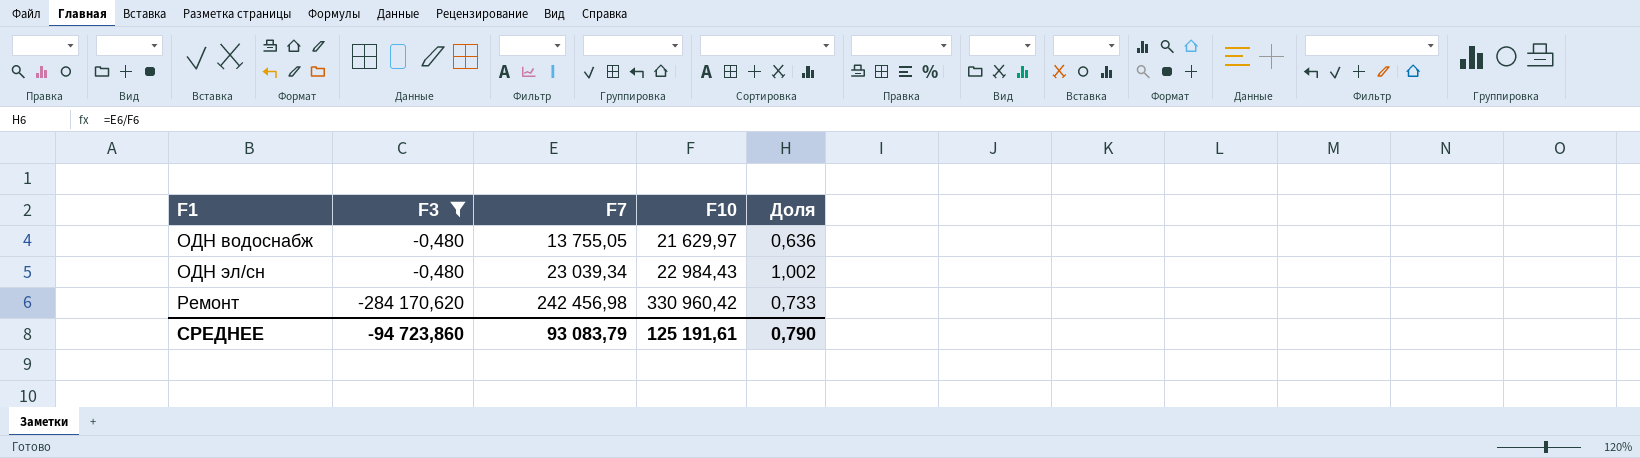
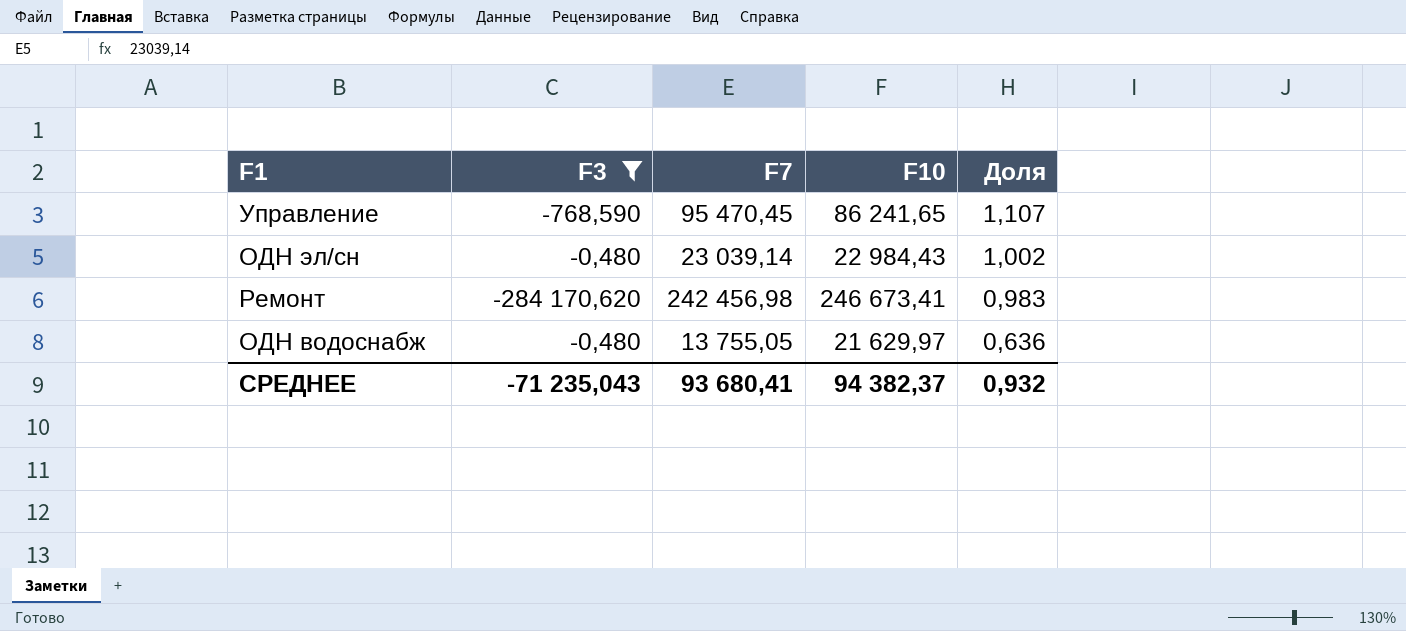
row order: F1 ascending -> Доля descending
row Управление: none -> -768,590 | 95 470,45 | 86 241,65 | 1,107
ОДН эл/сн | F7: 23 039,34 -> 23 039,14
Ремонт | F10: 330 960,42 -> 246 673,41
Ремонт | Доля: 0,733 -> 0,983
СРЕДНЕЕ | F3: -94 723,860 -> -71 235,043
СРЕДНЕЕ | F7: 93 083,79 -> 93 680,41
СРЕДНЕЕ | F10: 125 191,61 -> 94 382,37
СРЕДНЕЕ | Доля: 0,790 -> 0,932

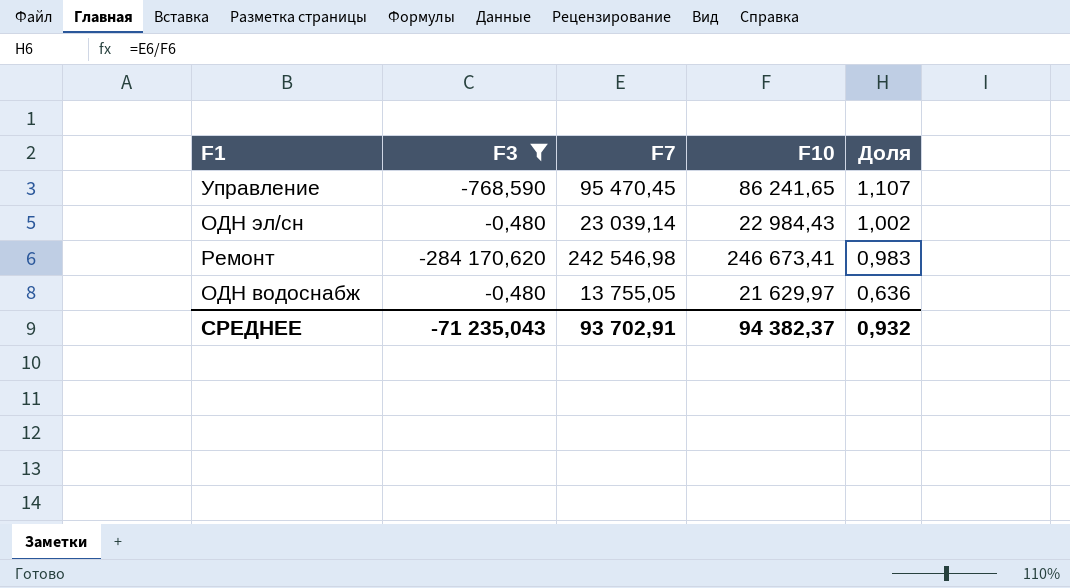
Ремонт | F7: 242 456,98 -> 242 546,98
СРЕДНЕЕ | F7: 93 680,41 -> 93 702,91

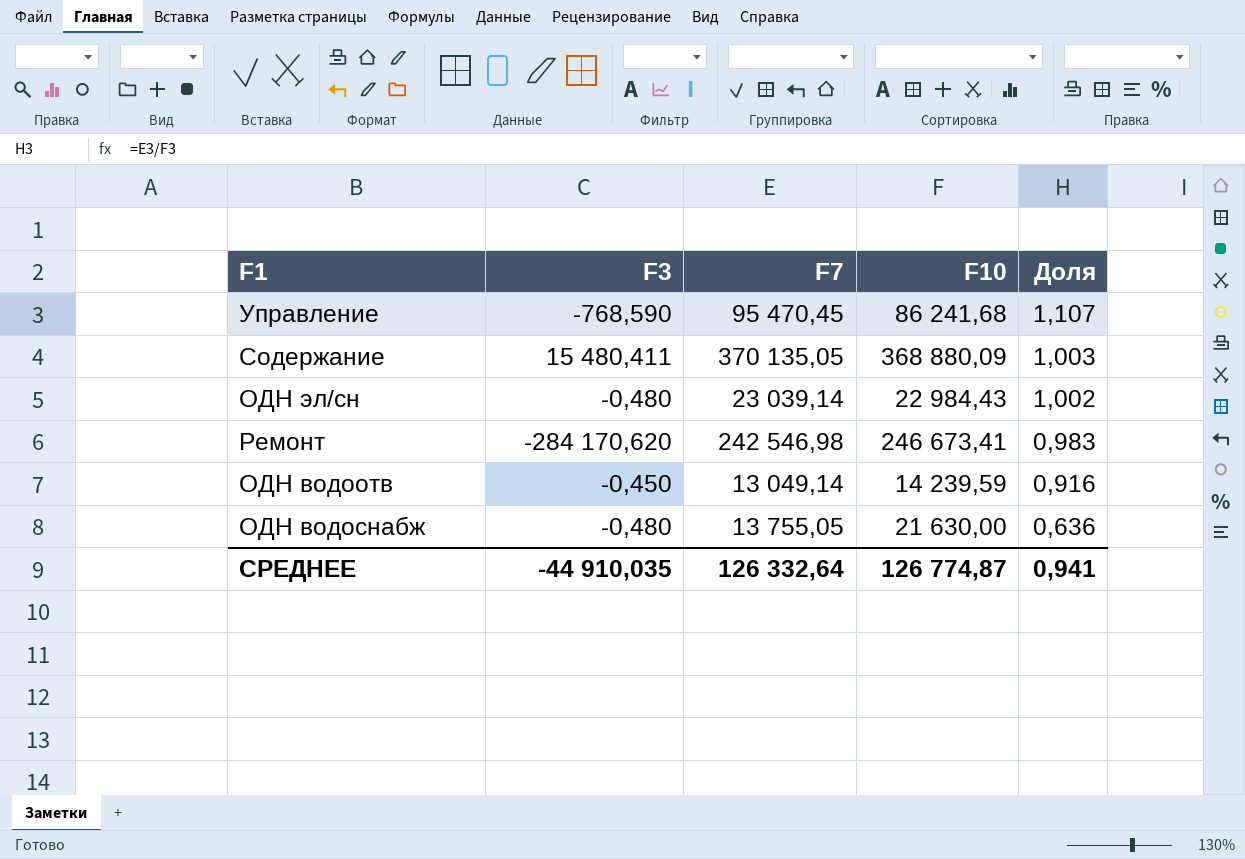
filter: F3 <= -0,480 -> none
Управление | F10: 86 241,65 -> 86 241,68
ОДН водоснабж | F10: 21 629,97 -> 21 630,00
СРЕДНЕЕ | F3: -71 235,043 -> -44 910,035
СРЕДНЕЕ | F7: 93 702,91 -> 126 332,64
СРЕДНЕЕ | F10: 94 382,37 -> 126 774,87
СРЕДНЕЕ | Доля: 0,932 -> 0,941

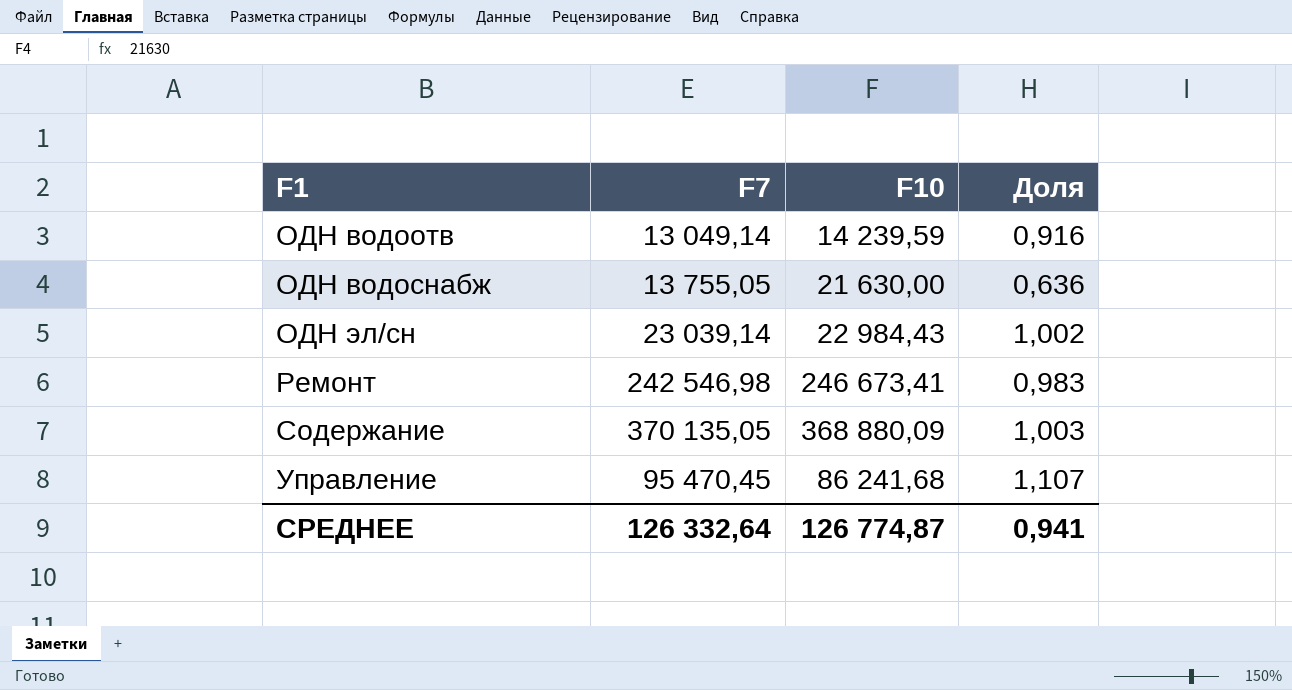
row order: Доля descending -> F1 ascending
column F3 | position: 2 -> none

